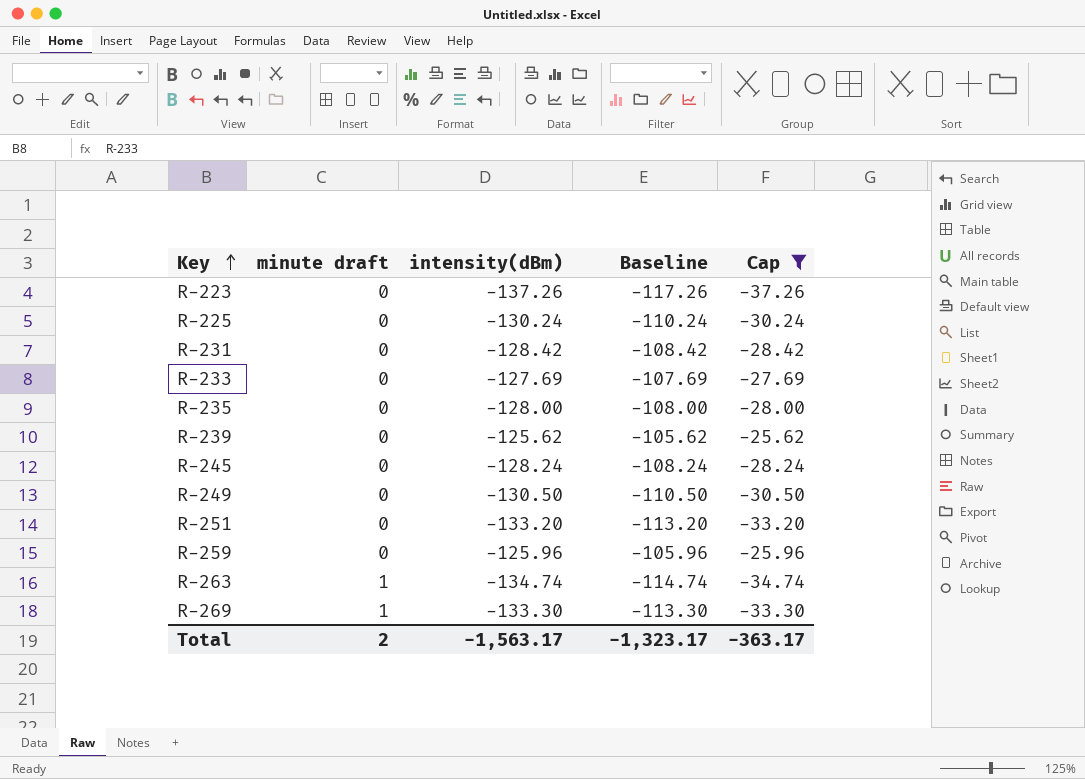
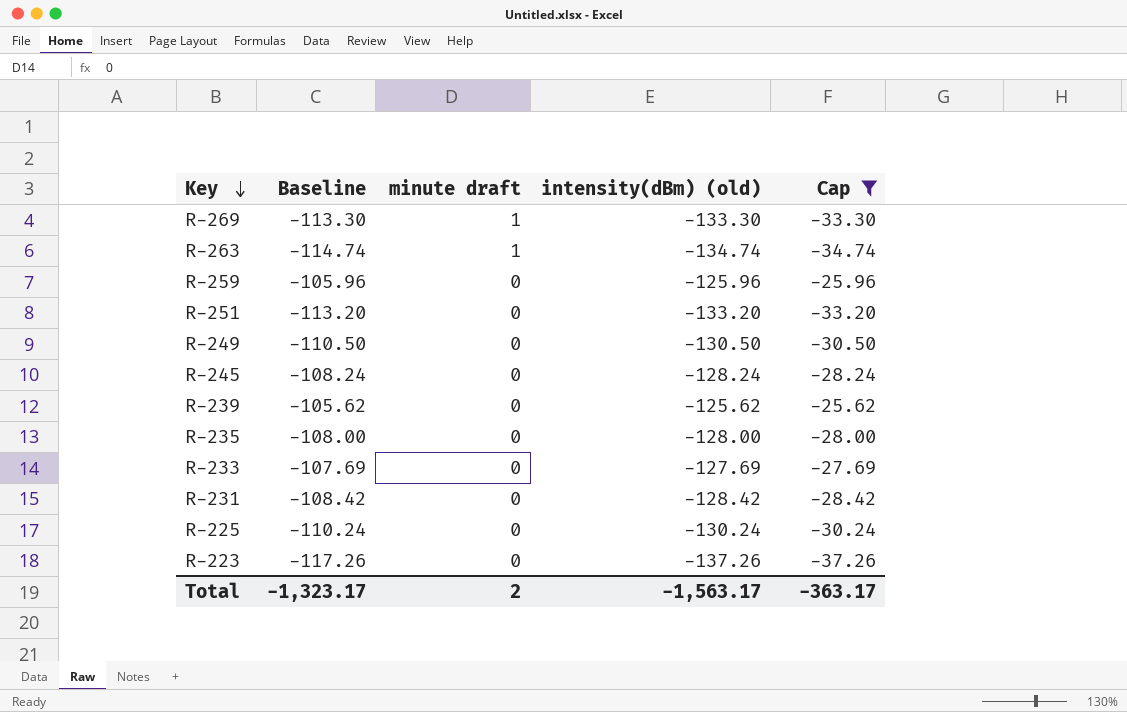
row order: Key ascending -> Key descending
column Baseline | position: 4 -> 2
column name: intensity(dBm) -> intensity(dBm) (old)

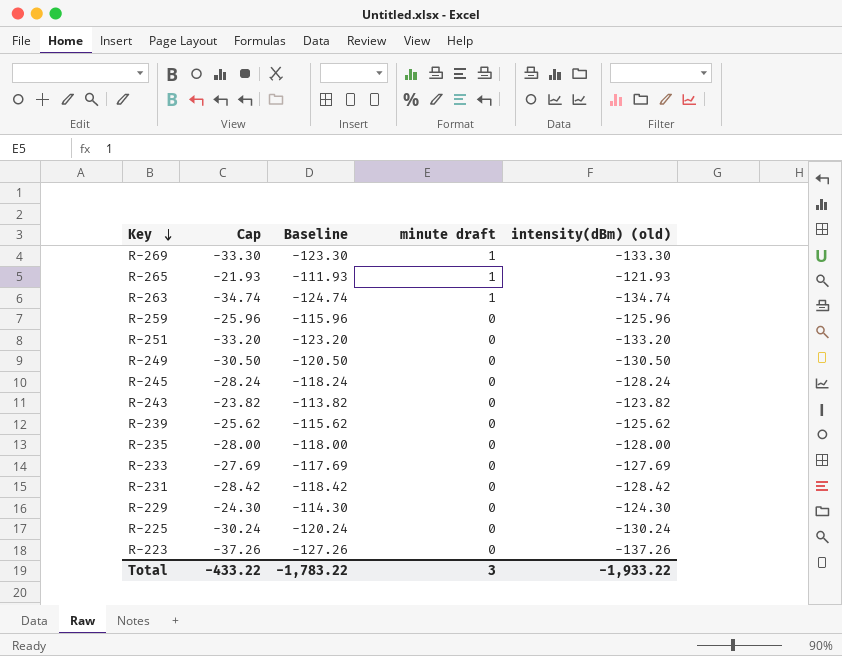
filter: Cap <= -25.62 -> none
column Cap | position: 5 -> 2
column Baseline | formula: [intensity(dBm) (old)] + 20 -> [intensity(dBm) (old)] + 10
Total | Cap: -363.17 -> -433.22
Total | Baseline: -1,323.17 -> -1,783.22
Total | minute draft: 2 -> 3
Total | intensity(dBm) (old): -1,563.17 -> -1,933.22

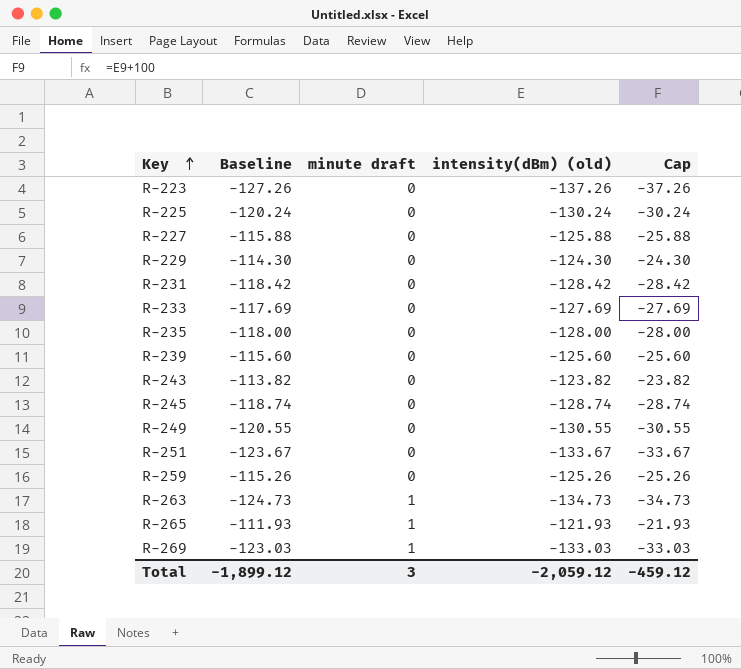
row order: Key descending -> Key ascending
column Cap | position: 2 -> 5
row R-227: none -> -115.88 | 0 | -125.88 | -25.88
R-239 | Baseline: -115.62 -> -115.60
R-239 | intensity(dBm) (old): -125.62 -> -125.60
R-239 | Cap: -25.62 -> -25.60
R-245 | Baseline: -118.24 -> -118.74
R-245 | intensity(dBm) (old): -128.24 -> -128.74
R-245 | Cap: -28.24 -> -28.74
R-249 | Baseline: -120.50 -> -120.55
R-249 | intensity(dBm) (old): -130.50 -> -130.55
R-249 | Cap: -30.50 -> -30.55
R-251 | Baseline: -123.20 -> -123.67
R-251 | intensity(dBm) (old): -133.20 -> -133.67
R-251 | Cap: -33.20 -> -33.67
R-259 | Baseline: -115.96 -> -115.26
R-259 | intensity(dBm) (old): -125.96 -> -125.26
R-259 | Cap: -25.96 -> -25.26
R-263 | Baseline: -124.74 -> -124.73
R-263 | intensity(dBm) (old): -134.74 -> -134.73
R-263 | Cap: -34.74 -> -34.73
R-269 | Baseline: -123.30 -> -123.03
R-269 | intensity(dBm) (old): -133.30 -> -133.03
R-269 | Cap: -33.30 -> -33.03
Total | Baseline: -1,783.22 -> -1,899.12
Total | intensity(dBm) (old): -1,933.22 -> -2,059.12
Total | Cap: -433.22 -> -459.12

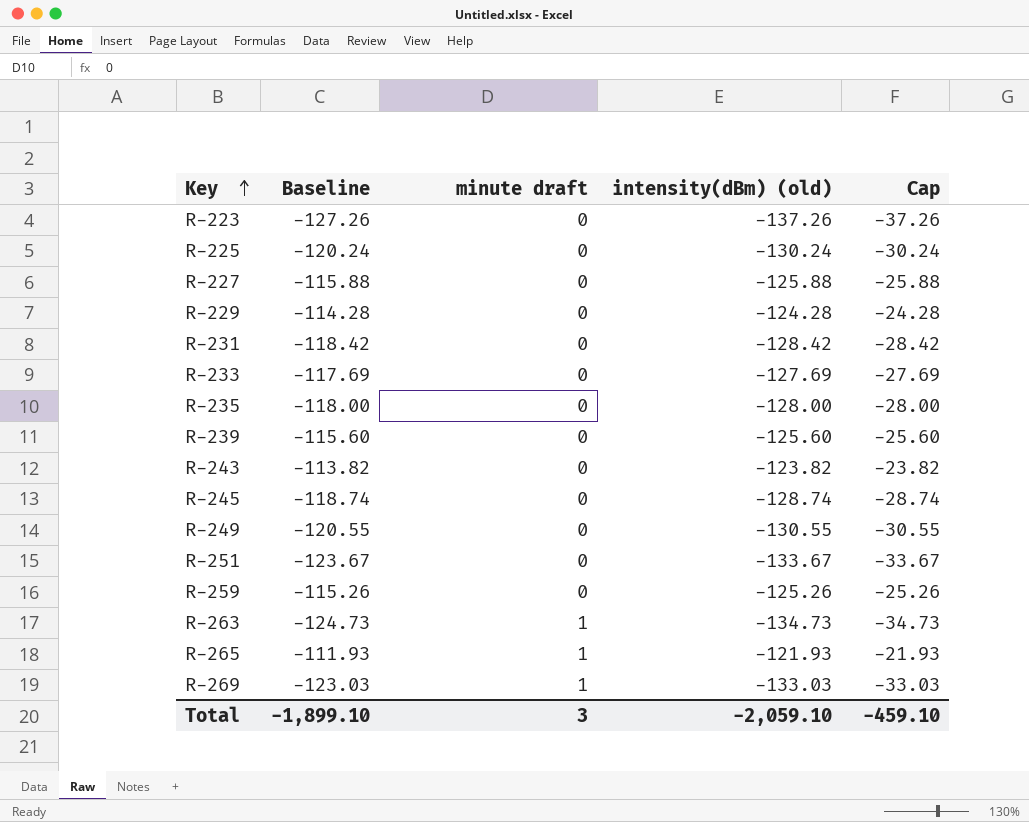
R-229 | Baseline: -114.30 -> -114.28
R-229 | intensity(dBm) (old): -124.30 -> -124.28
R-229 | Cap: -24.30 -> -24.28
Total | Baseline: -1,899.12 -> -1,899.10
Total | intensity(dBm) (old): -2,059.12 -> -2,059.10
Total | Cap: -459.12 -> -459.10

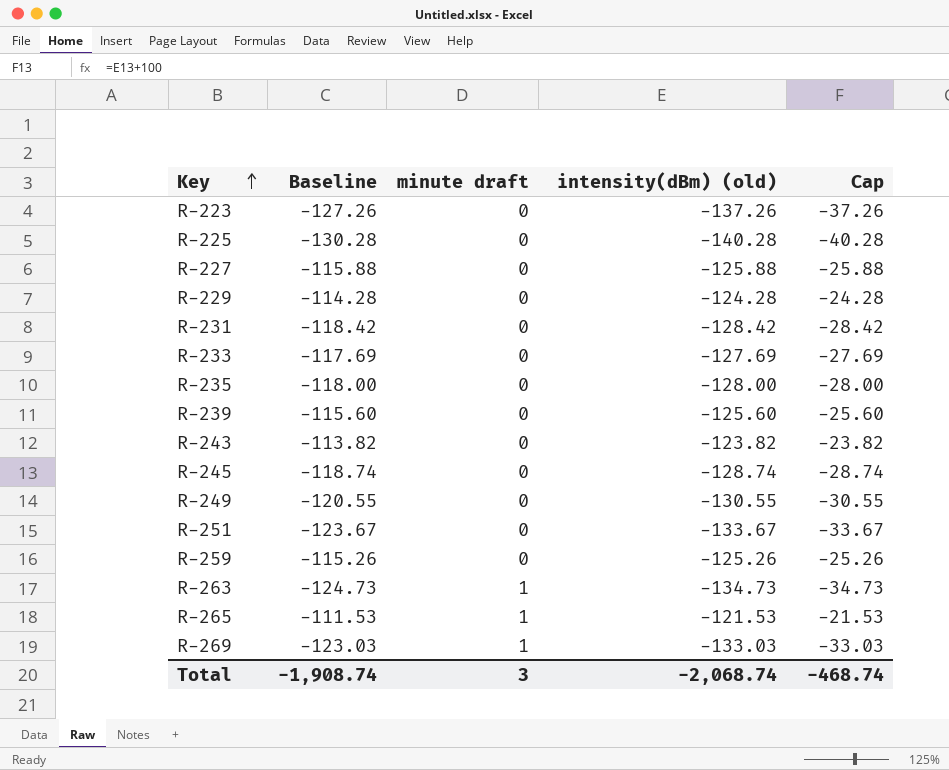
R-225 | Baseline: -120.24 -> -130.28
R-225 | intensity(dBm) (old): -130.24 -> -140.28
R-225 | Cap: -30.24 -> -40.28
R-265 | Baseline: -111.93 -> -111.53
R-265 | intensity(dBm) (old): -121.93 -> -121.53
R-265 | Cap: -21.93 -> -21.53
Total | Baseline: -1,899.10 -> -1,908.74
Total | intensity(dBm) (old): -2,059.10 -> -2,068.74
Total | Cap: -459.10 -> -468.74

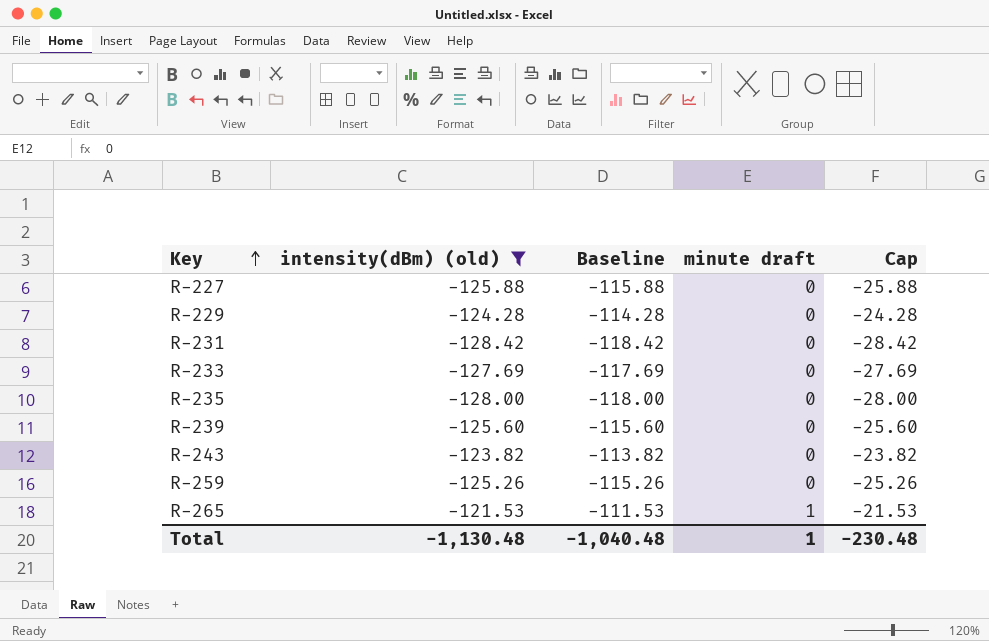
filter: none -> intensity(dBm) (old) >= -128.42
column intensity(dBm) (old) | position: 4 -> 2
Total | intensity(dBm) (old): -2,068.74 -> -1,130.48
Total | Baseline: -1,908.74 -> -1,040.48
Total | minute draft: 3 -> 1
Total | Cap: -468.74 -> -230.48

